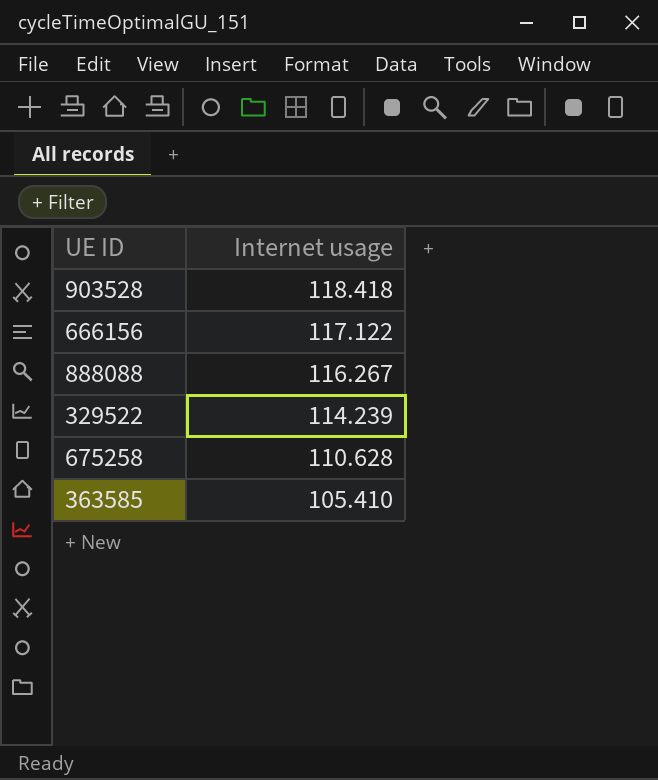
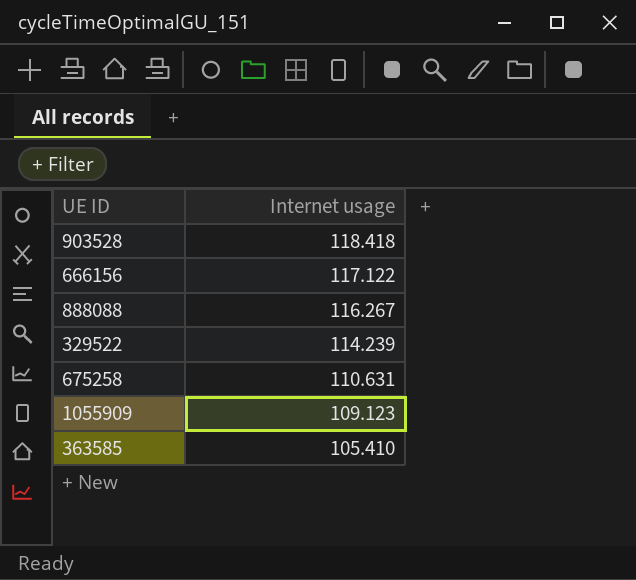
675258 | Internet usage: 110.628 -> 110.631
row 1055909: none -> 109.123

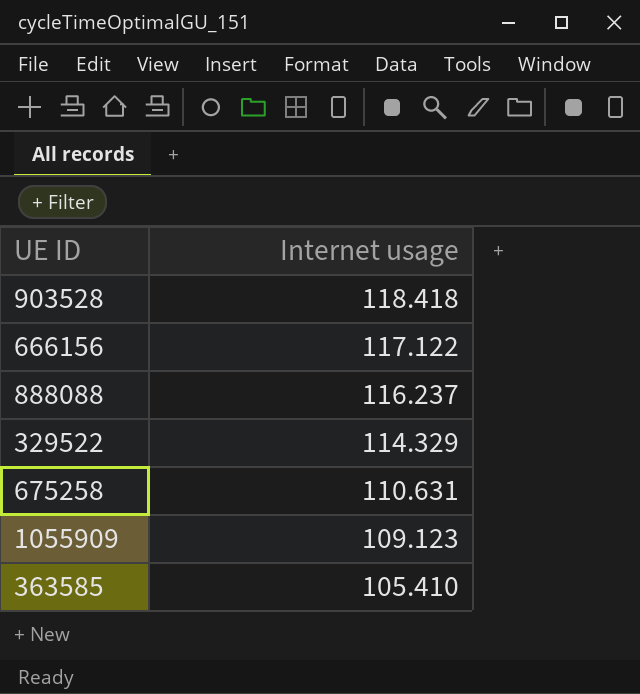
888088 | Internet usage: 116.267 -> 116.237
329522 | Internet usage: 114.239 -> 114.329

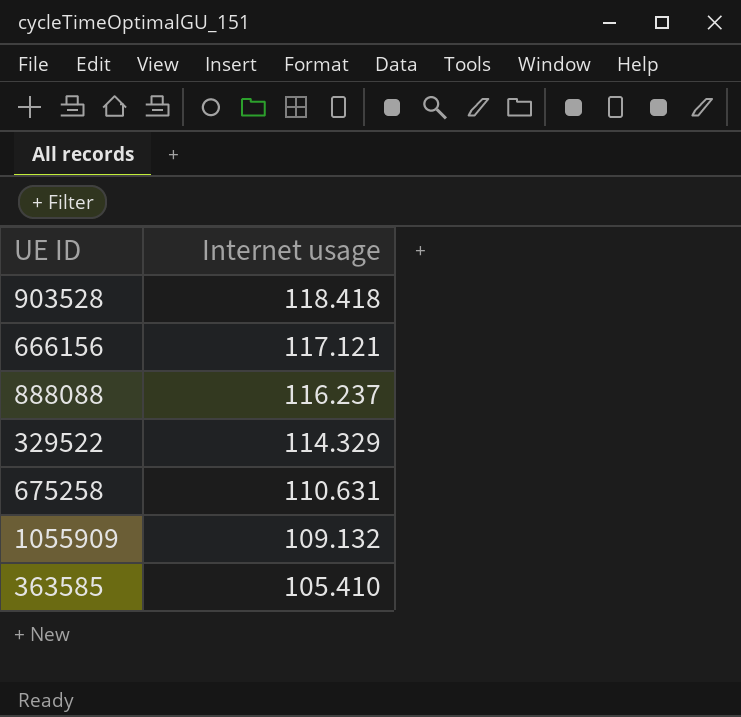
666156 | Internet usage: 117.122 -> 117.121
1055909 | Internet usage: 109.123 -> 109.132

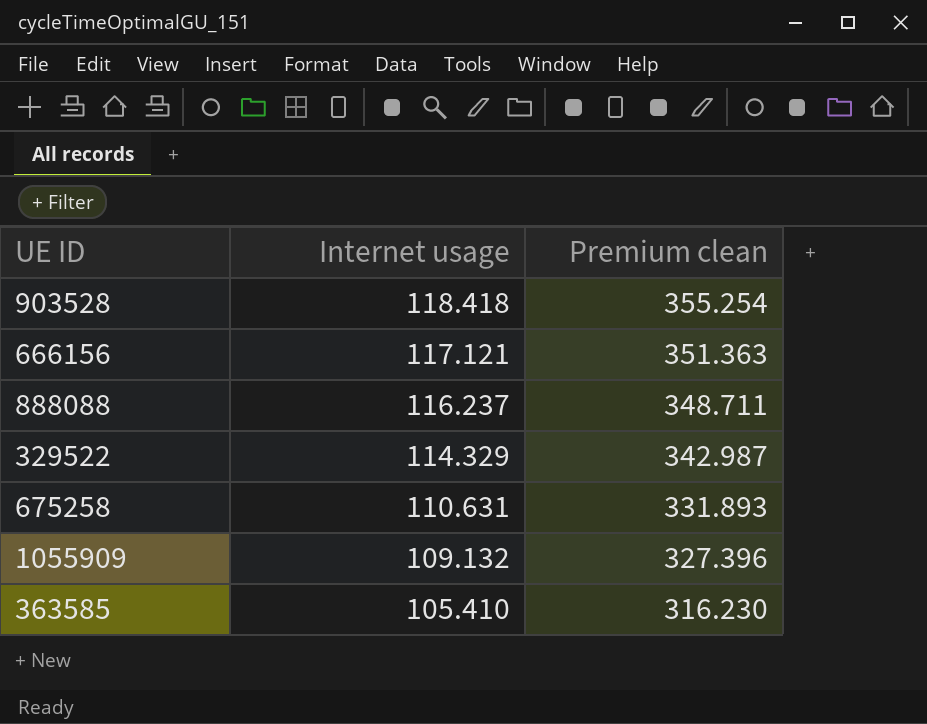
column Premium clean | formula: none -> [Internet usage] * 3

